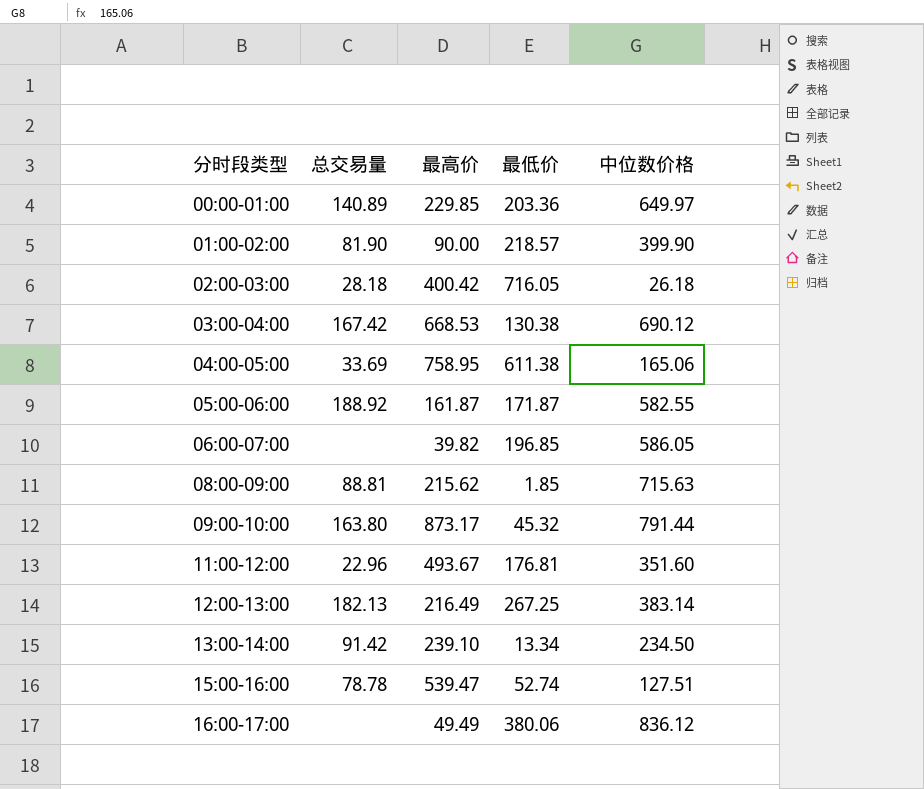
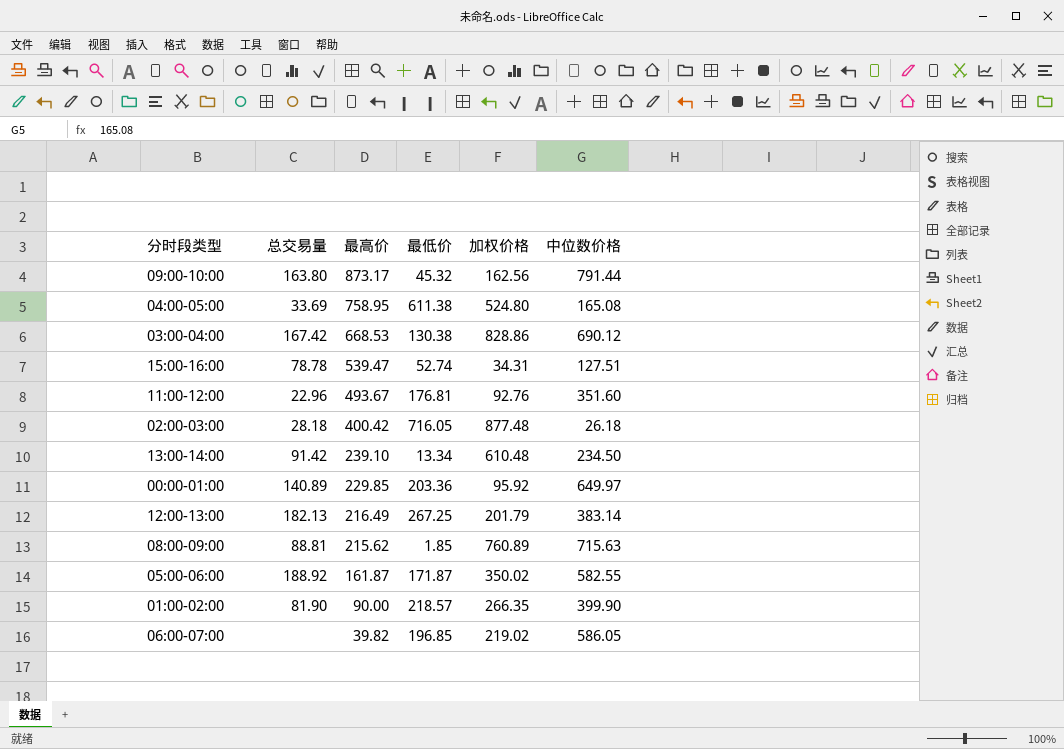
row order: 分时段类型 ascending -> 最高价 descending
column 加权价格 | position: none -> 5
row 16:00-17:00: none | 49.49 | 380.06 | 836.12 -> none
04:00-05:00 | 中位数价格: 165.06 -> 165.08

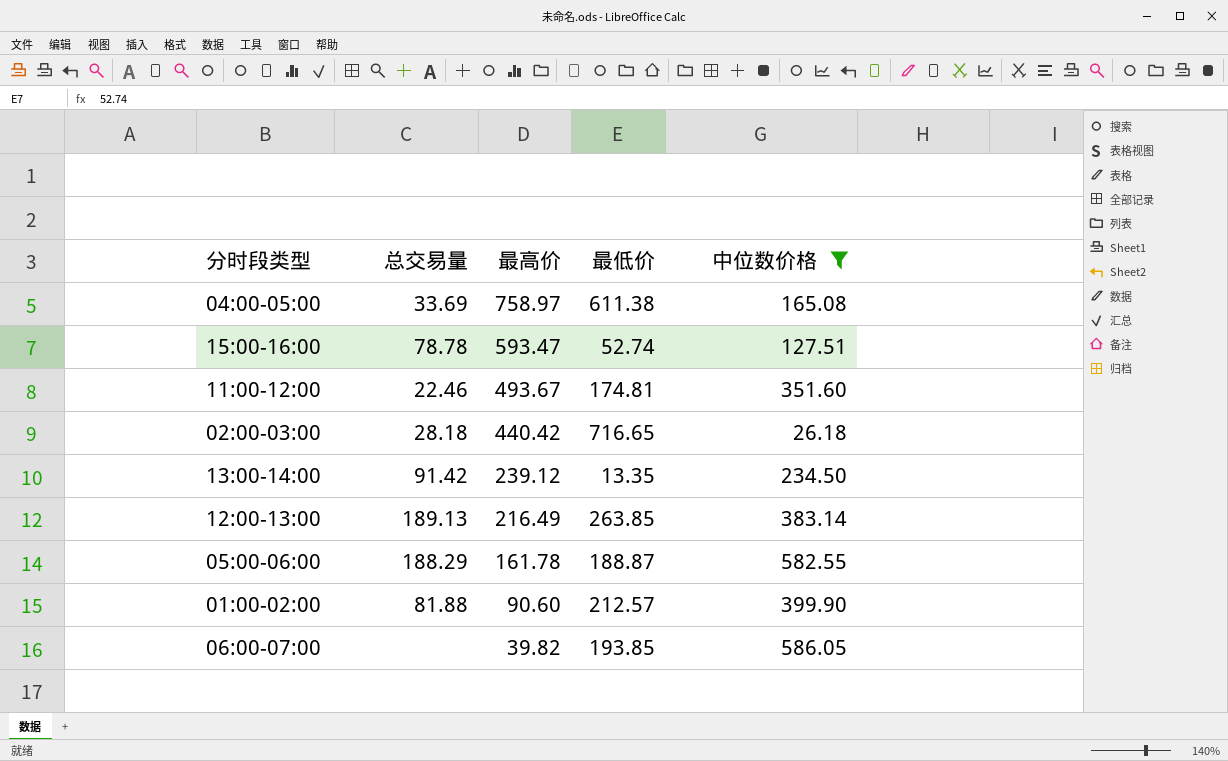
filter: none -> 中位数价格 <= 586.05
column 加权价格 | position: 5 -> none
04:00-05:00 | 最高价: 758.95 -> 758.97
15:00-16:00 | 最高价: 539.47 -> 593.47
11:00-12:00 | 总交易量: 22.96 -> 22.46
11:00-12:00 | 最低价: 176.81 -> 174.81
02:00-03:00 | 最高价: 400.42 -> 440.42
02:00-03:00 | 最低价: 716.05 -> 716.65
13:00-14:00 | 最高价: 239.10 -> 239.12
13:00-14:00 | 最低价: 13.34 -> 13.35
12:00-13:00 | 总交易量: 182.13 -> 189.13
12:00-13:00 | 最低价: 267.25 -> 263.85
05:00-06:00 | 总交易量: 188.92 -> 188.29
05:00-06:00 | 最高价: 161.87 -> 161.78
05:00-06:00 | 最低价: 171.87 -> 188.87
01:00-02:00 | 总交易量: 81.90 -> 81.88
01:00-02:00 | 最高价: 90.00 -> 90.60
01:00-02:00 | 最低价: 218.57 -> 212.57
06:00-07:00 | 最低价: 196.85 -> 193.85

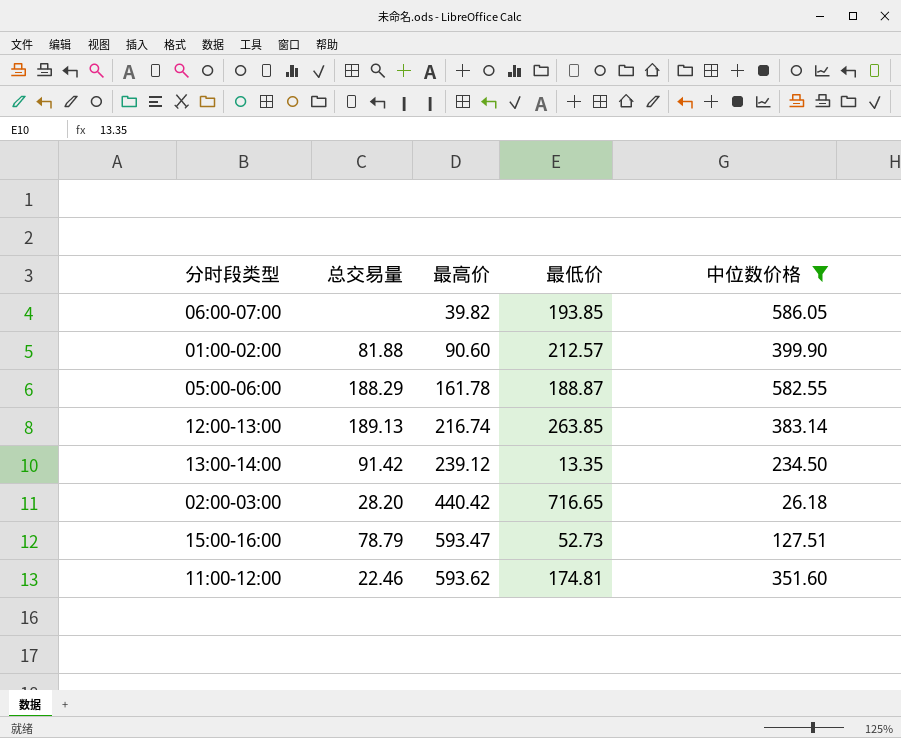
row order: 最高价 descending -> 最高价 ascending
row 04:00-05:00: 33.69 | 758.97 | 611.38 | 165.08 -> none
12:00-13:00 | 最高价: 216.49 -> 216.74
02:00-03:00 | 总交易量: 28.18 -> 28.20
15:00-16:00 | 总交易量: 78.78 -> 78.79
15:00-16:00 | 最低价: 52.74 -> 52.73
11:00-12:00 | 最高价: 493.67 -> 593.62

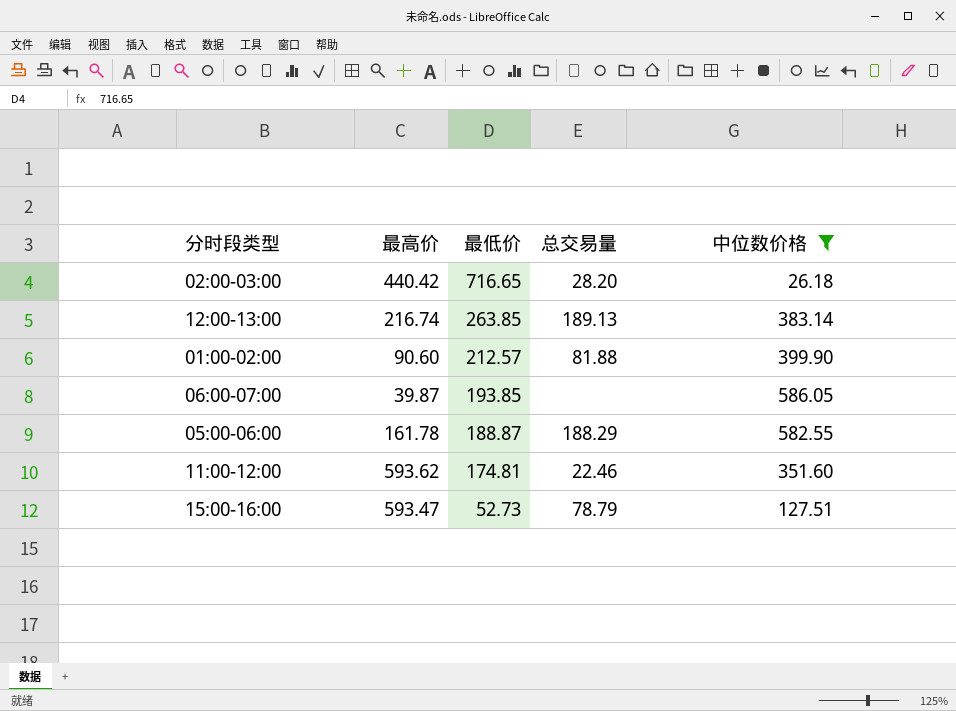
row order: 最高价 ascending -> 最低价 descending
column 总交易量 | position: 2 -> 4
row 13:00-14:00: 91.42 | 239.12 | 13.35 | 234.50 -> none
06:00-07:00 | 最高价: 39.82 -> 39.87

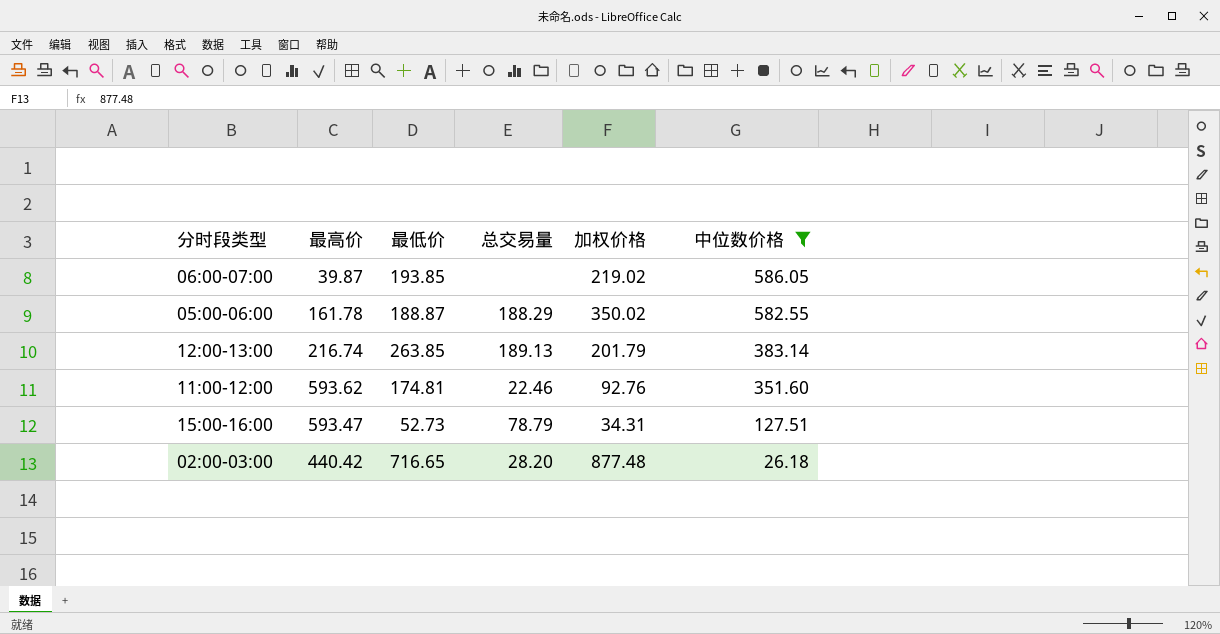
row order: 最低价 descending -> 中位数价格 descending
column 加权价格 | position: none -> 5
row 01:00-02:00: 90.60 | 212.57 | 81.88 | 399.90 -> none

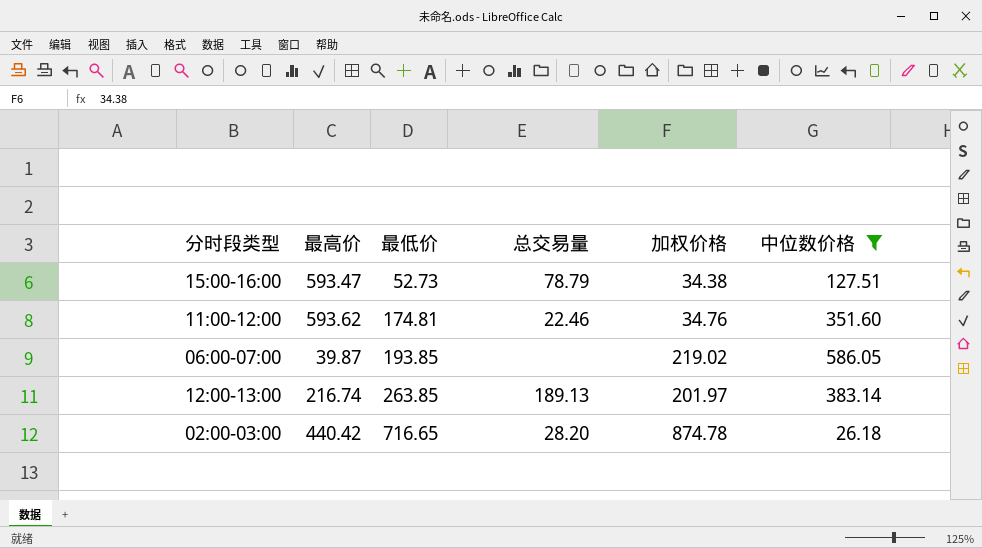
row order: 中位数价格 descending -> 最低价 ascending
row 05:00-06:00: 161.78 | 188.87 | 188.29 | 350.02 | 582.55 -> none
15:00-16:00 | 加权价格: 34.31 -> 34.38
11:00-12:00 | 加权价格: 92.76 -> 34.76
12:00-13:00 | 加权价格: 201.79 -> 201.97
02:00-03:00 | 加权价格: 877.48 -> 874.78

